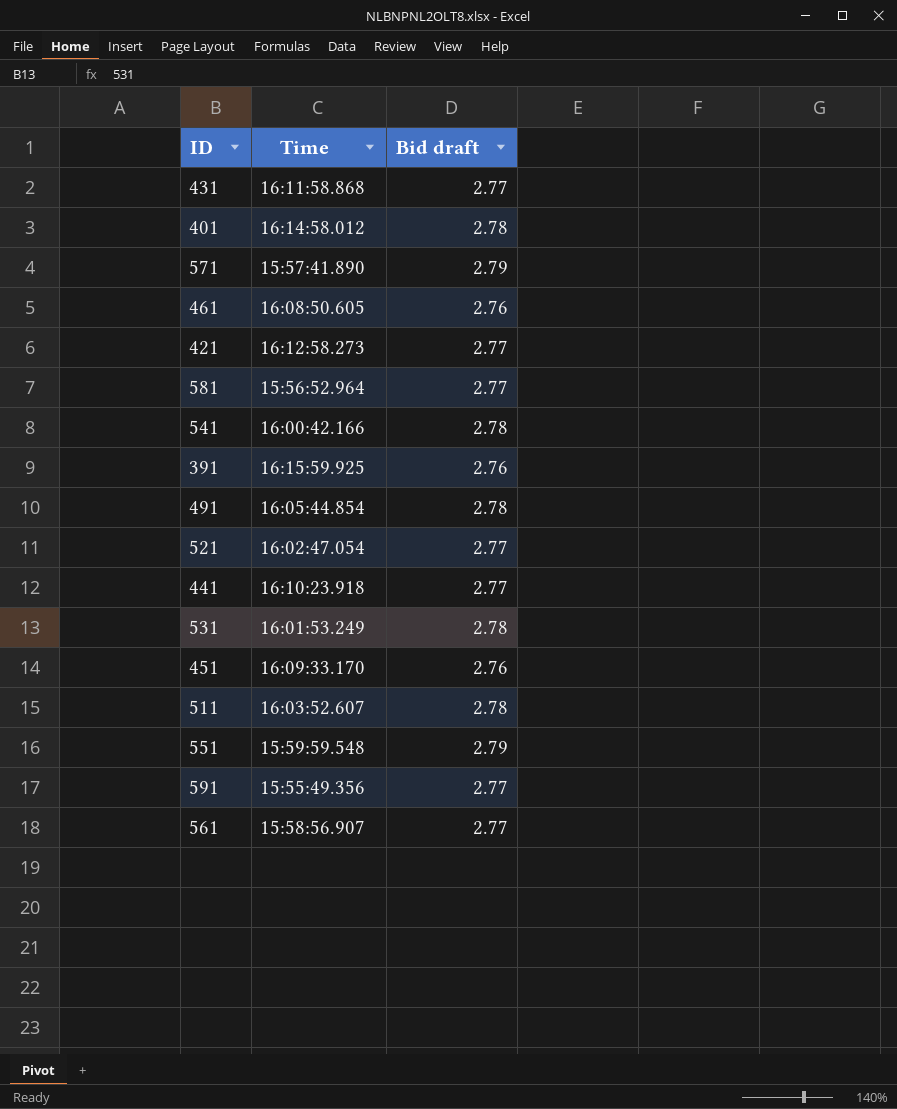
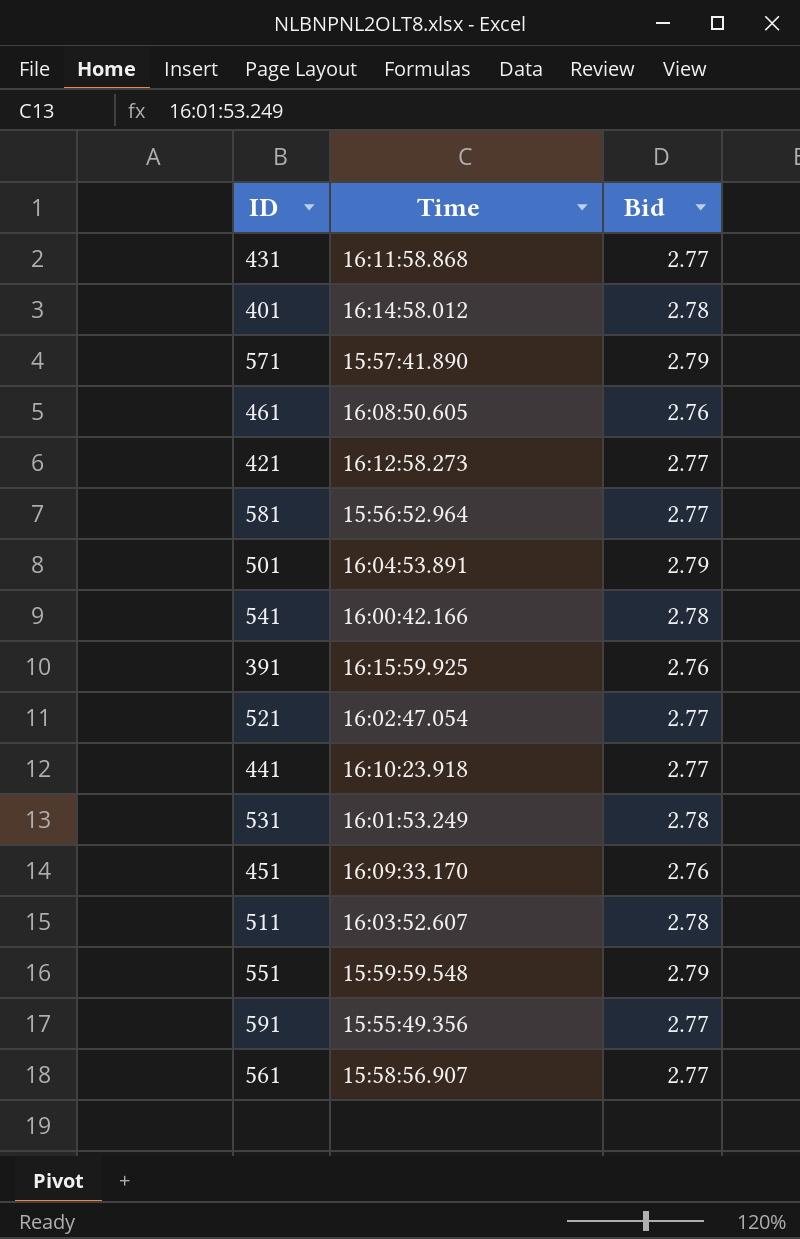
column name: Bid draft -> Bid
row 491: 16:05:44.854 | 2.78 -> none
row 501: none -> 16:04:53.891 | 2.79

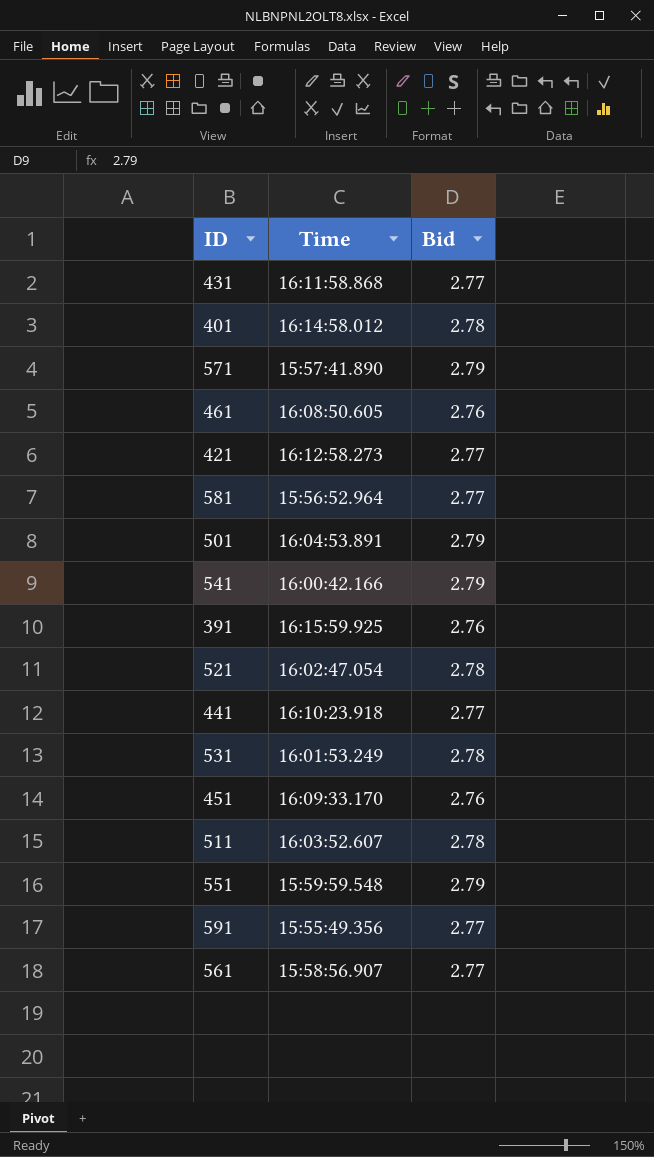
541 | Bid: 2.78 -> 2.79
521 | Bid: 2.77 -> 2.78

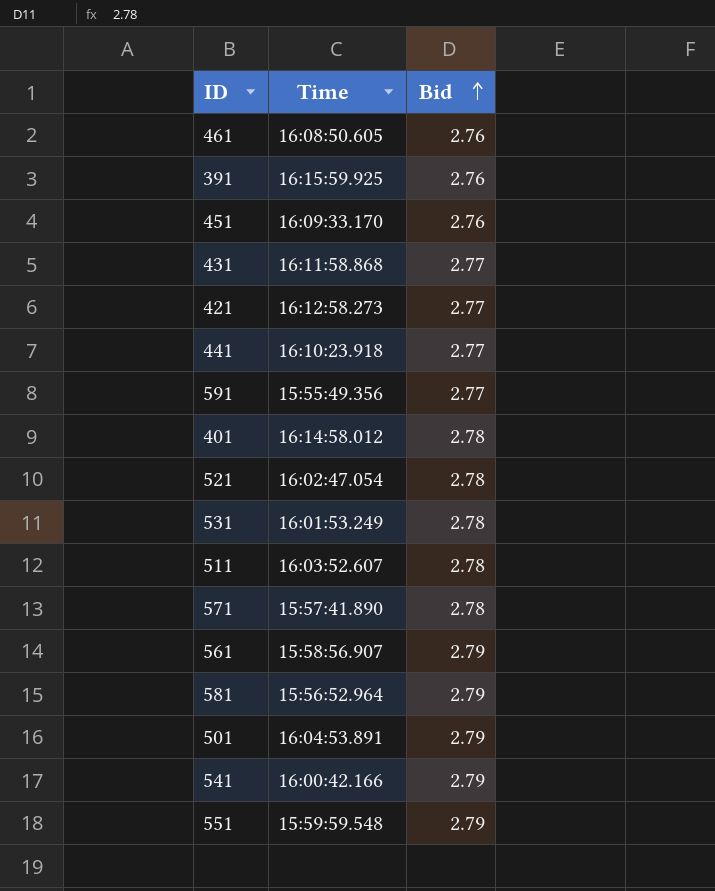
row order: none -> Bid ascending
571 | Bid: 2.79 -> 2.78
561 | Bid: 2.77 -> 2.79
581 | Bid: 2.77 -> 2.79

